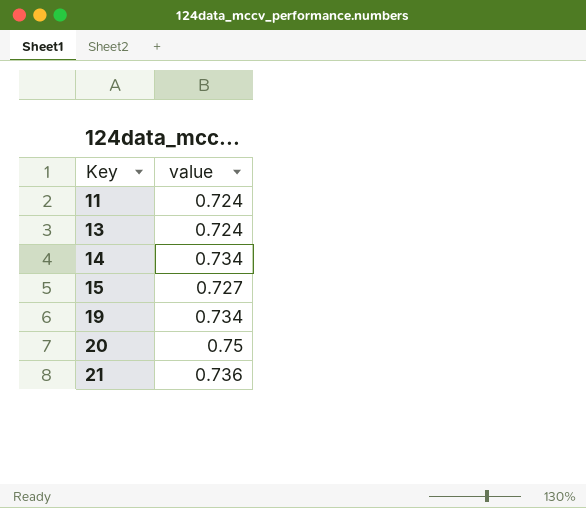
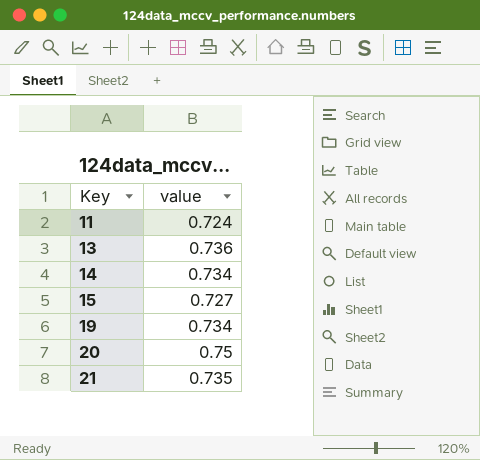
13 | value: 0.724 -> 0.736
21 | value: 0.736 -> 0.735

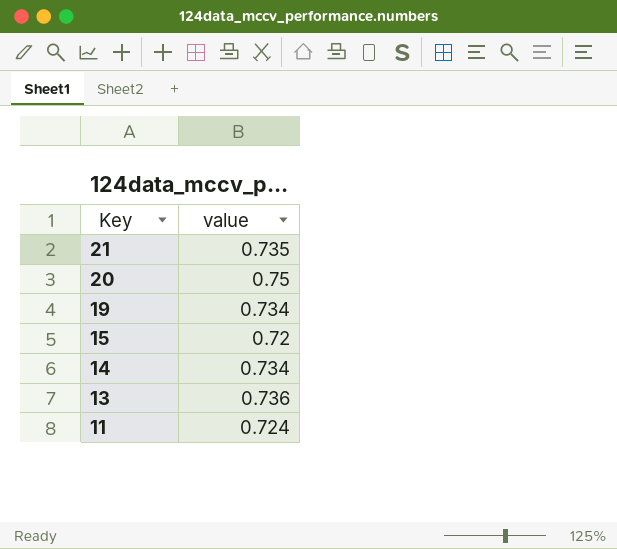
row order: Key ascending -> Key descending
15 | value: 0.727 -> 0.72

